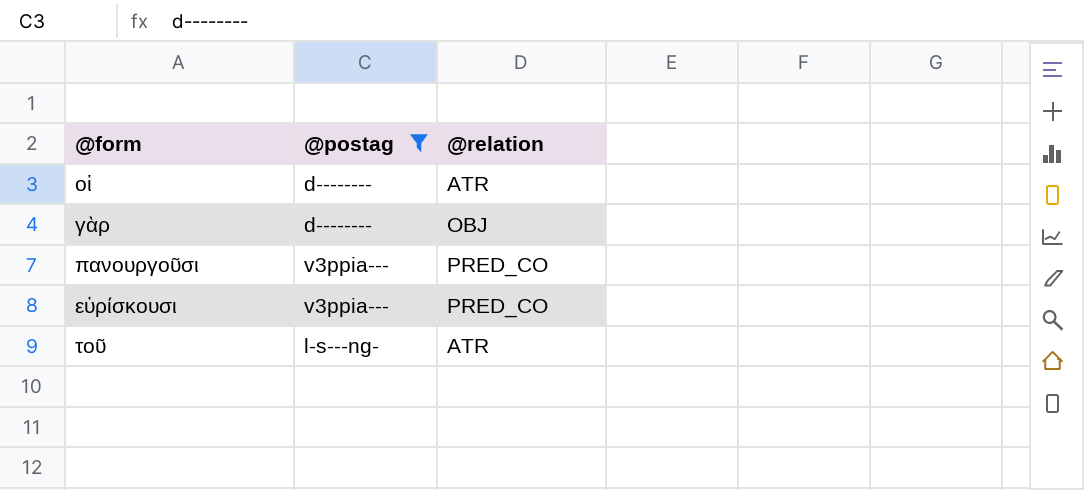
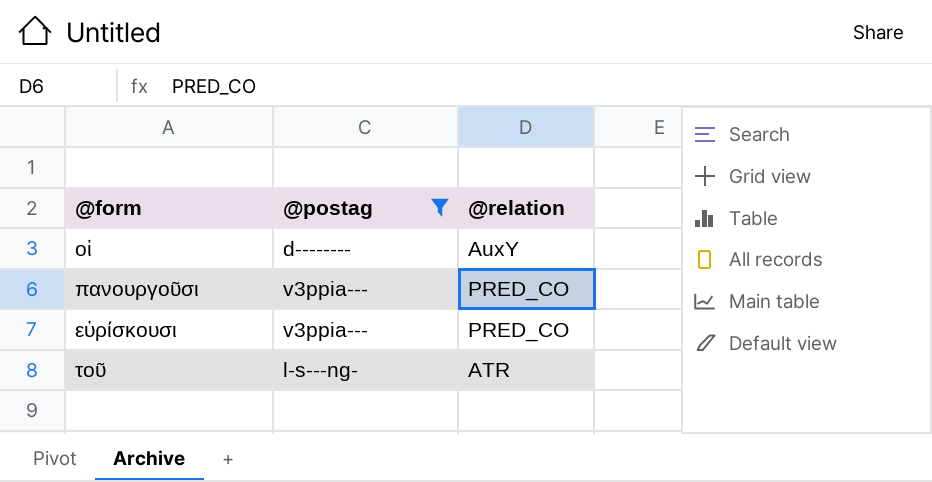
row γὰρ: d-------- | OBJ -> none
οἱ | @relation: ATR -> AuxY

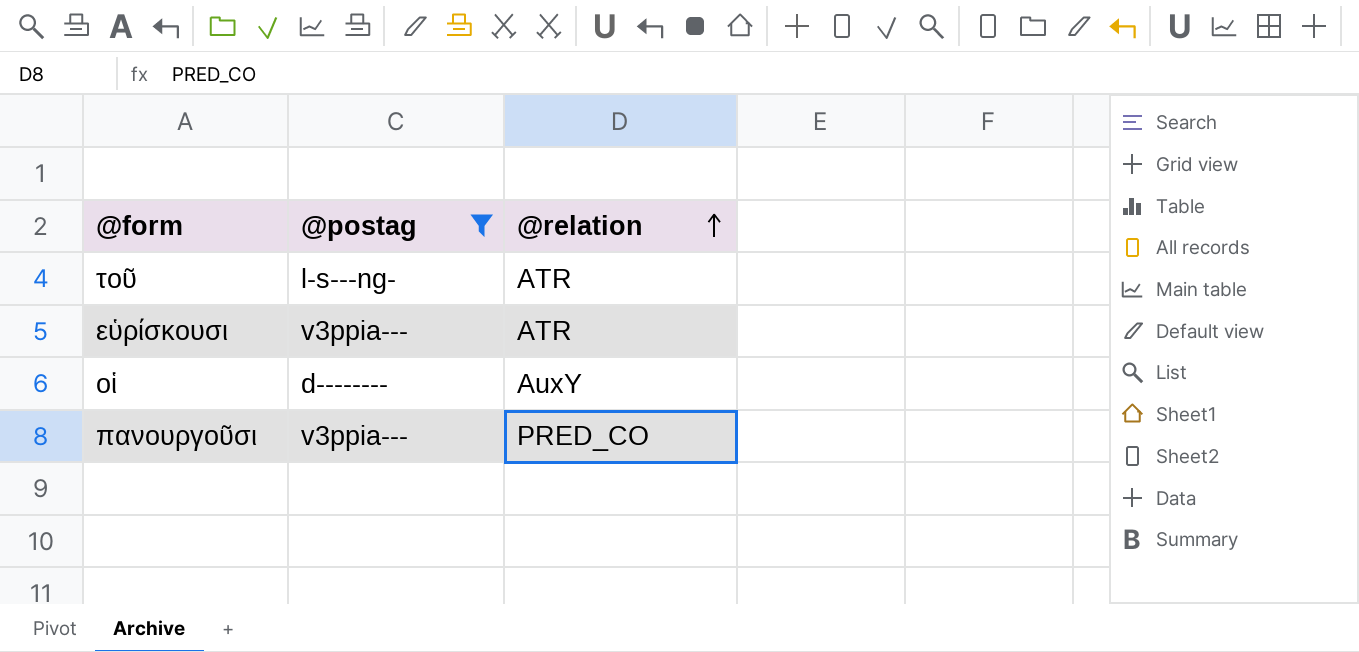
row order: none -> @relation ascending
εὑρίσκουσι | @relation: PRED_CO -> ATR

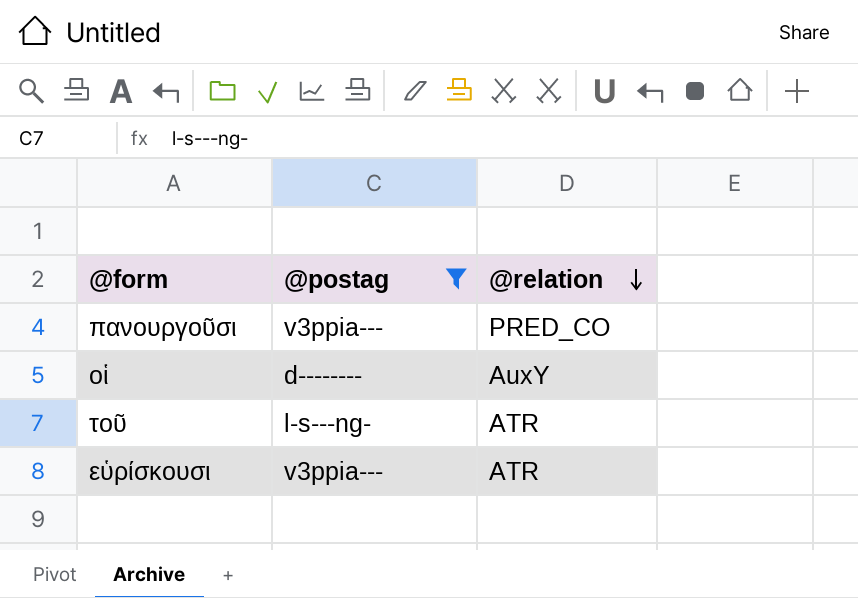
row order: @relation ascending -> @relation descending

